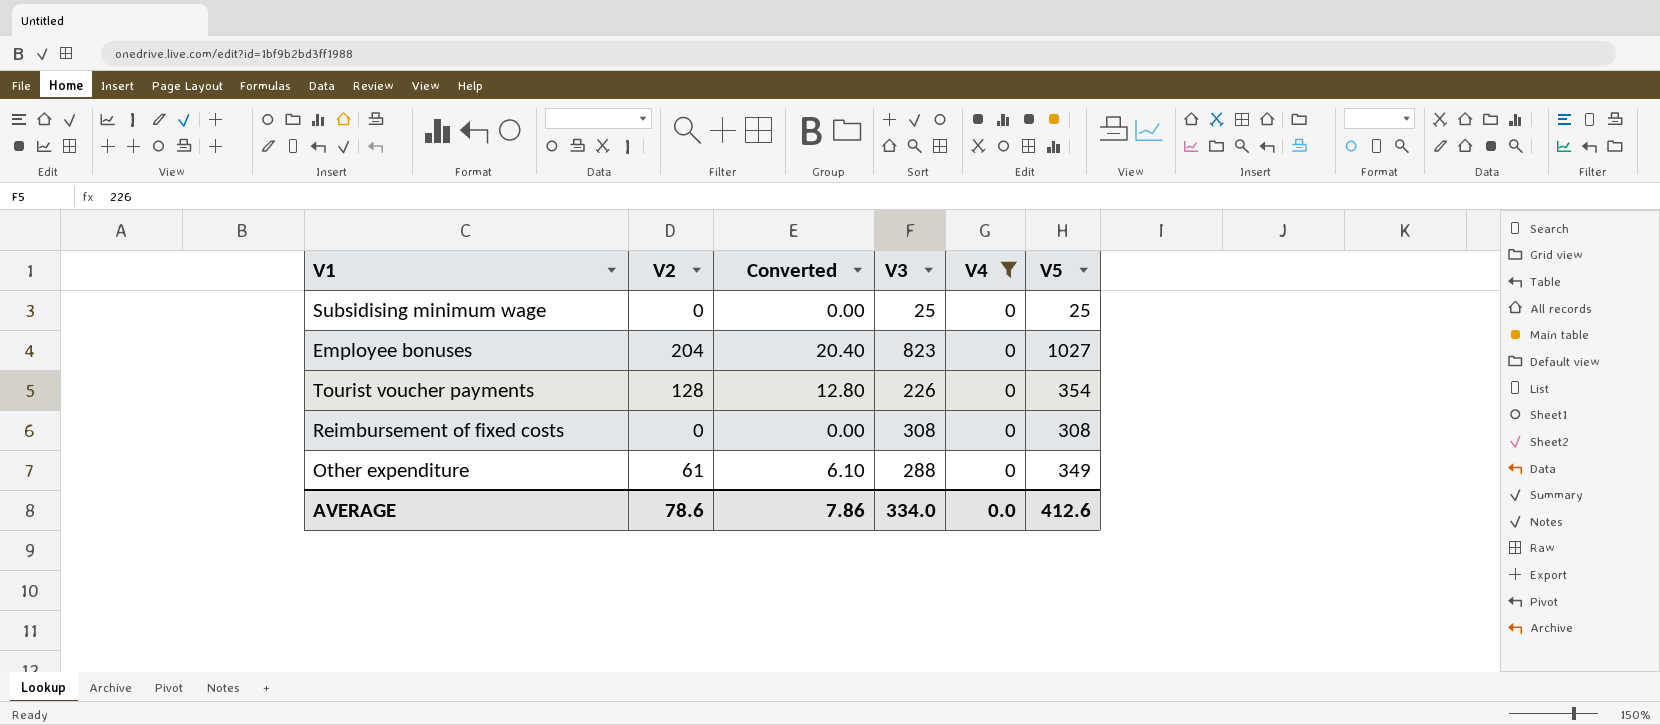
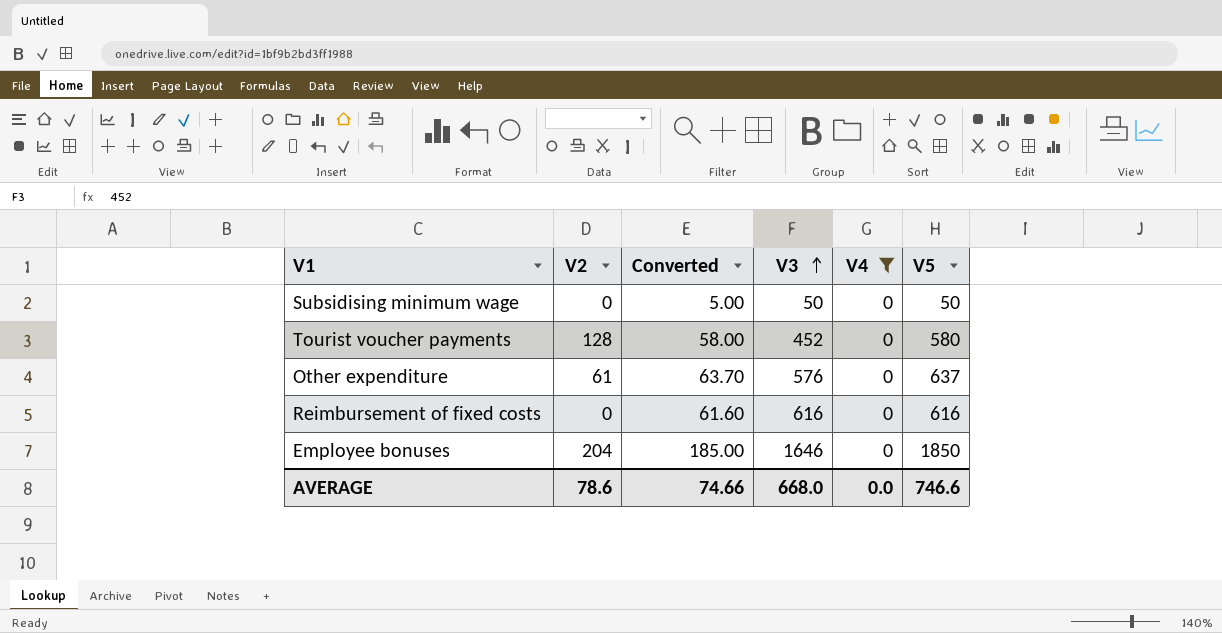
row order: none -> V3 ascending
column Converted | formula: [V2] * 0.1 -> [V5] * 0.1
Subsidising minimum wage | V3: 25 -> 50
Subsidising minimum wage | V5: 25 -> 50
Tourist voucher payments | V3: 226 -> 452
Tourist voucher payments | V5: 354 -> 580
Other expenditure | V3: 288 -> 576
Other expenditure | V5: 349 -> 637
Reimbursement of fixed costs | V3: 308 -> 616
Reimbursement of fixed costs | V5: 308 -> 616
Employee bonuses | V3: 823 -> 1646
Employee bonuses | V5: 1027 -> 1850
AVERAGE | Converted: 7.86 -> 74.66
AVERAGE | V3: 334.0 -> 668.0
AVERAGE | V5: 412.6 -> 746.6

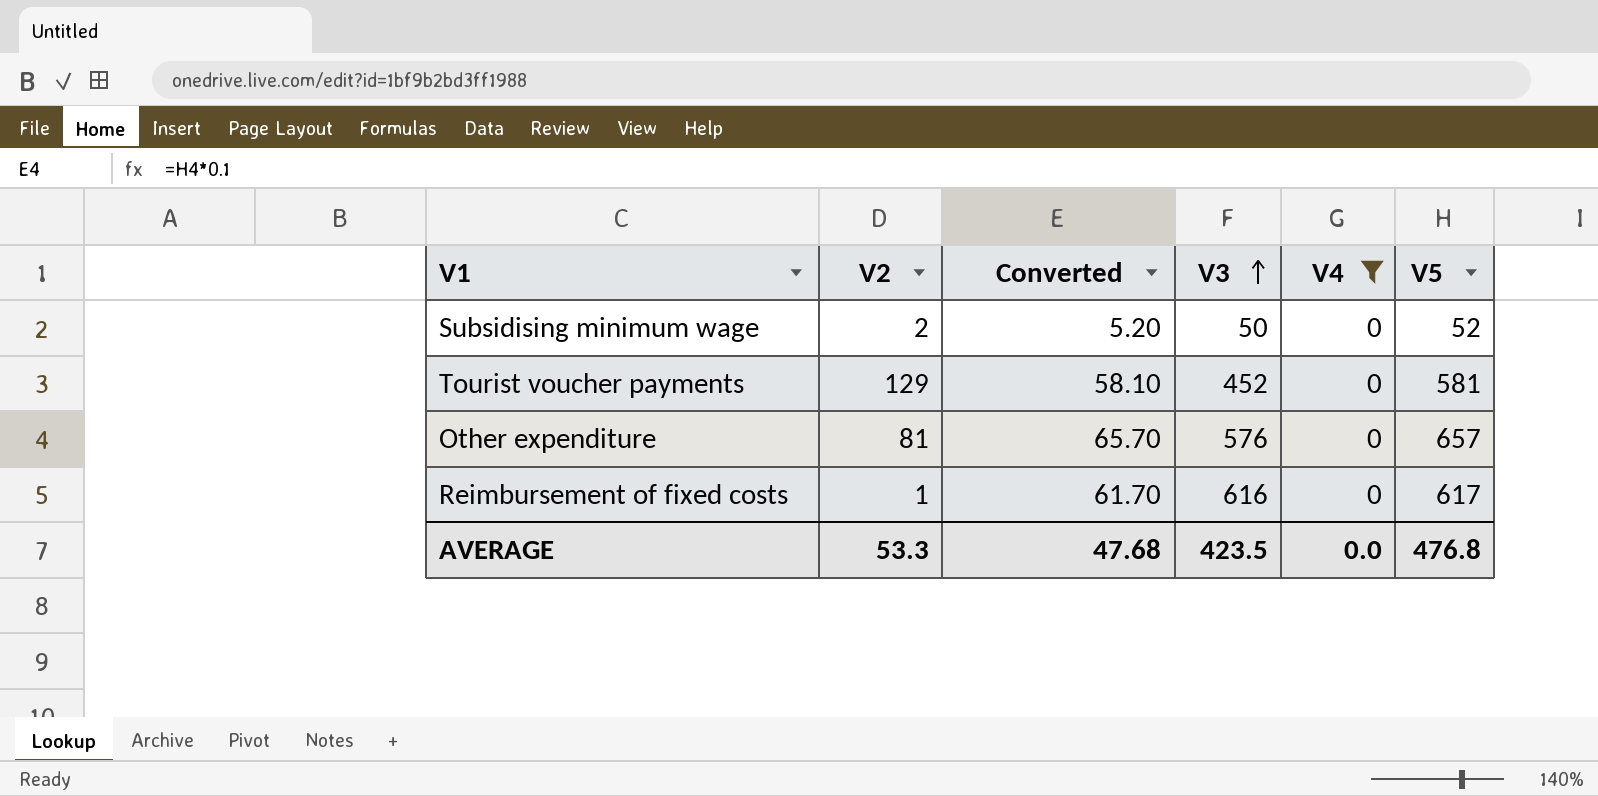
row Employee bonuses: 204 | 185.00 | 1646 | 0 | 1850 -> none
Subsidising minimum wage | V2: 0 -> 2
Subsidising minimum wage | Converted: 5.00 -> 5.20
Subsidising minimum wage | V5: 50 -> 52
Tourist voucher payments | V2: 128 -> 129
Tourist voucher payments | Converted: 58.00 -> 58.10
Tourist voucher payments | V5: 580 -> 581
Other expenditure | V2: 61 -> 81
Other expenditure | Converted: 63.70 -> 65.70
Other expenditure | V5: 637 -> 657
Reimbursement of fixed costs | V2: 0 -> 1
Reimbursement of fixed costs | Converted: 61.60 -> 61.70
Reimbursement of fixed costs | V5: 616 -> 617
AVERAGE | V2: 78.6 -> 53.3
AVERAGE | Converted: 74.66 -> 47.68
AVERAGE | V3: 668.0 -> 423.5
AVERAGE | V5: 746.6 -> 476.8

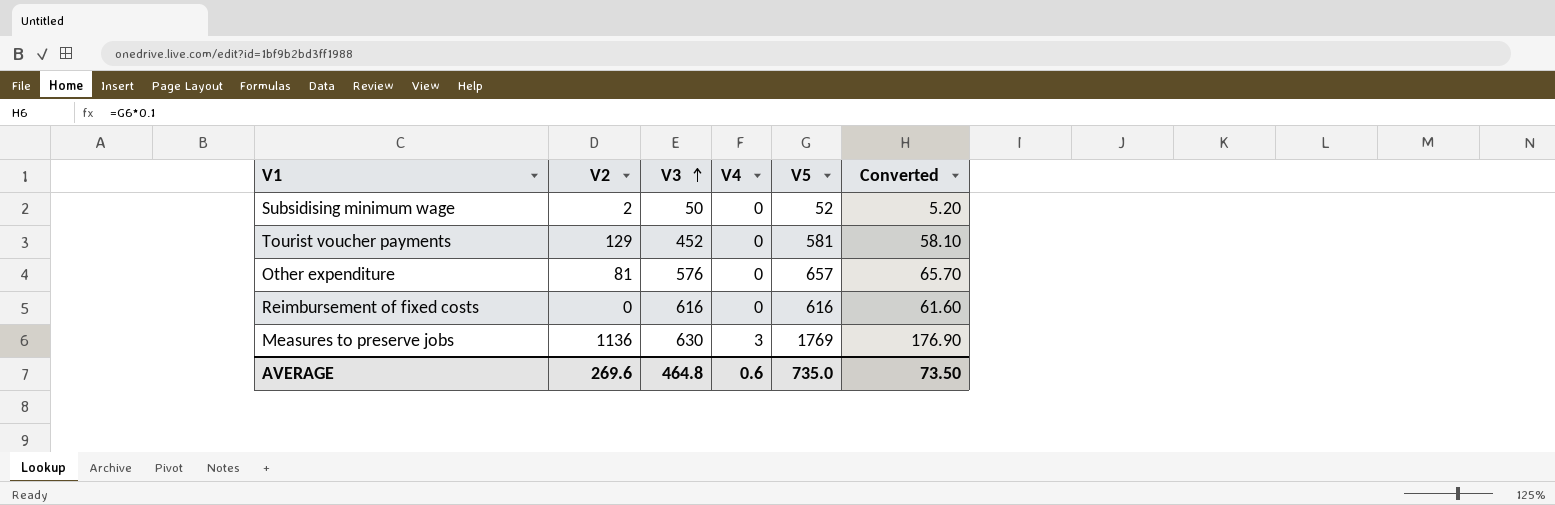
filter: V4 = 0 -> none
column Converted | position: 3 -> 6
Reimbursement of fixed costs | V2: 1 -> 0
Reimbursement of fixed costs | V5: 617 -> 616
Reimbursement of fixed costs | Converted: 61.70 -> 61.60
AVERAGE | V2: 53.3 -> 269.6
AVERAGE | V3: 423.5 -> 464.8
AVERAGE | V4: 0.0 -> 0.6
AVERAGE | V5: 476.8 -> 735.0
AVERAGE | Converted: 47.68 -> 73.50

